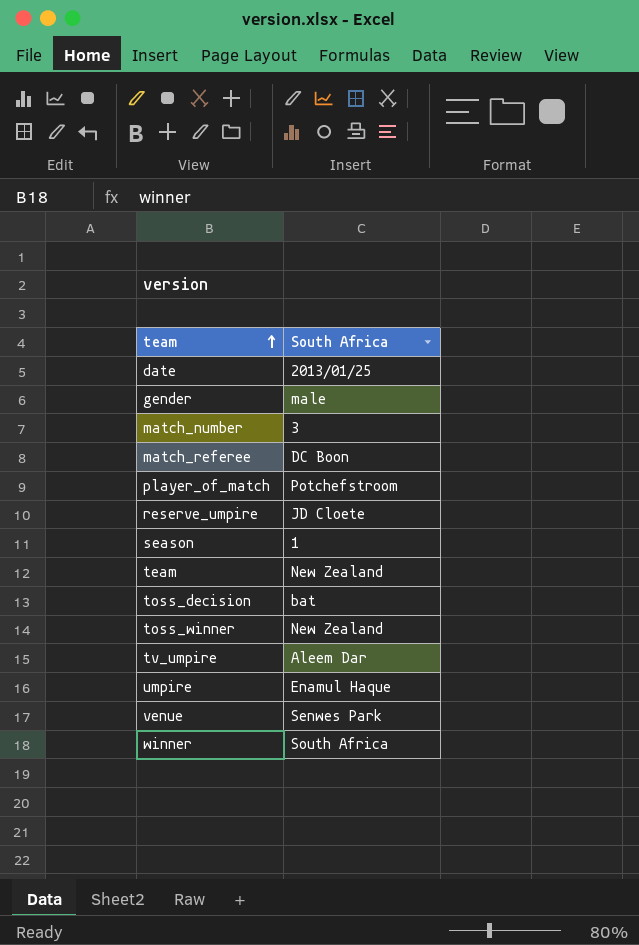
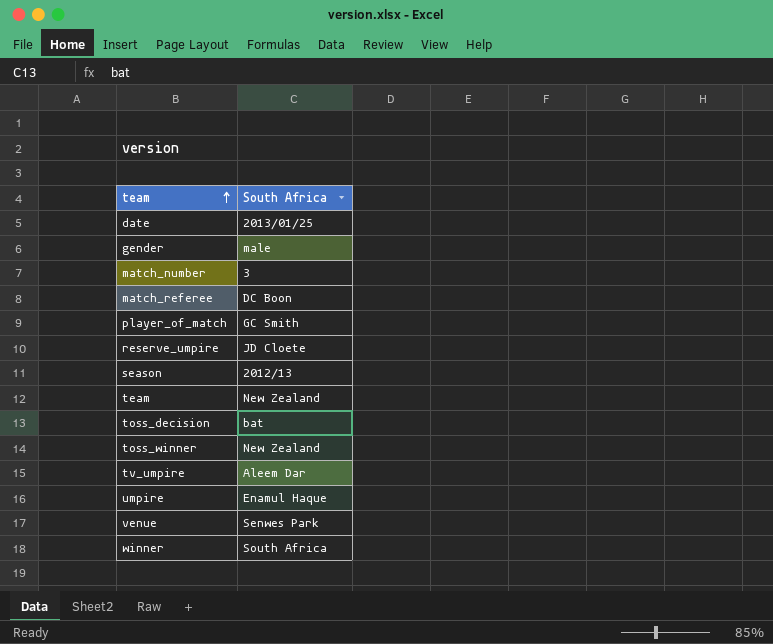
player_of_match | South Africa: Potchefstroom -> GC Smith
season | South Africa: 1 -> 2012/13

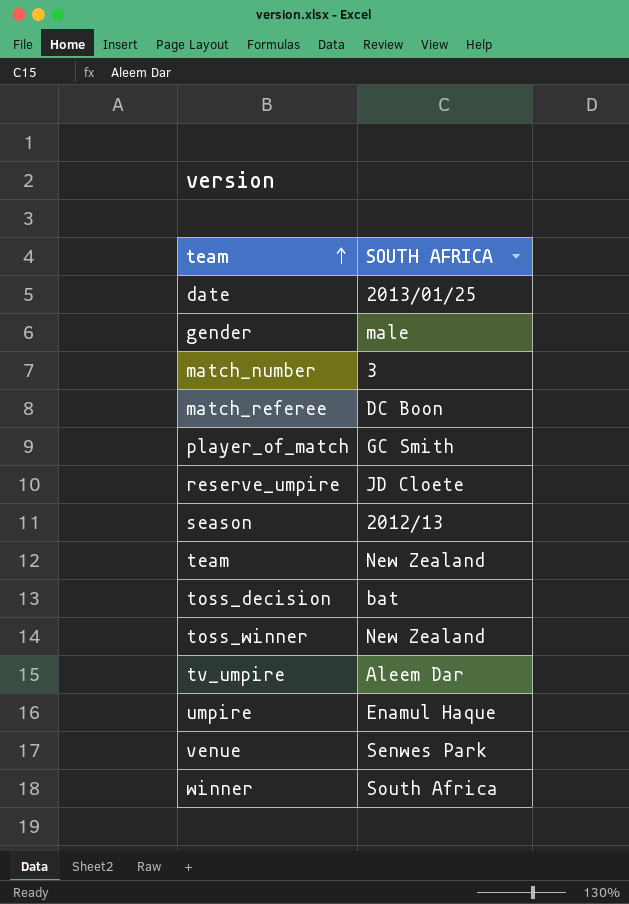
column name: South Africa -> SOUTH AFRICA

